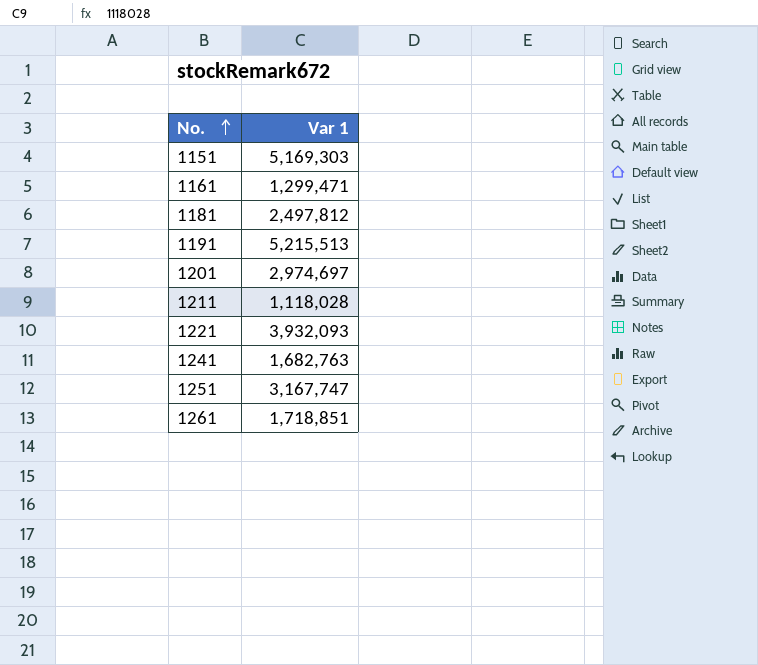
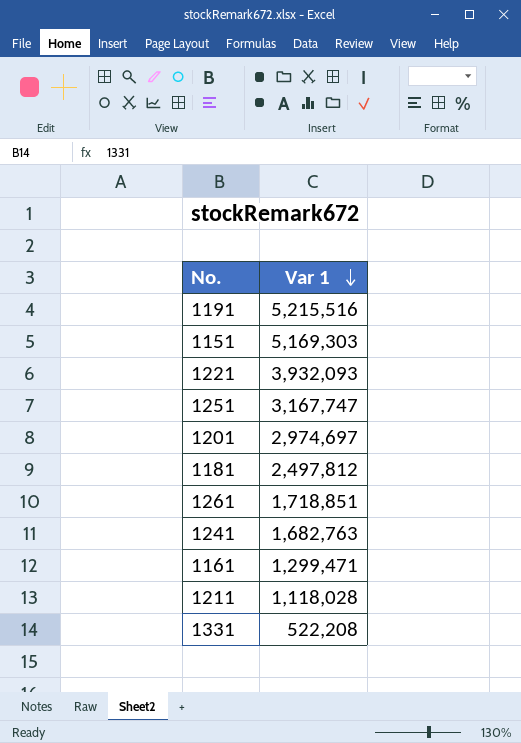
row order: No. ascending -> Var 1 descending
1191 | Var 1: 5,215,513 -> 5,215,516
row 1331: none -> 522,208

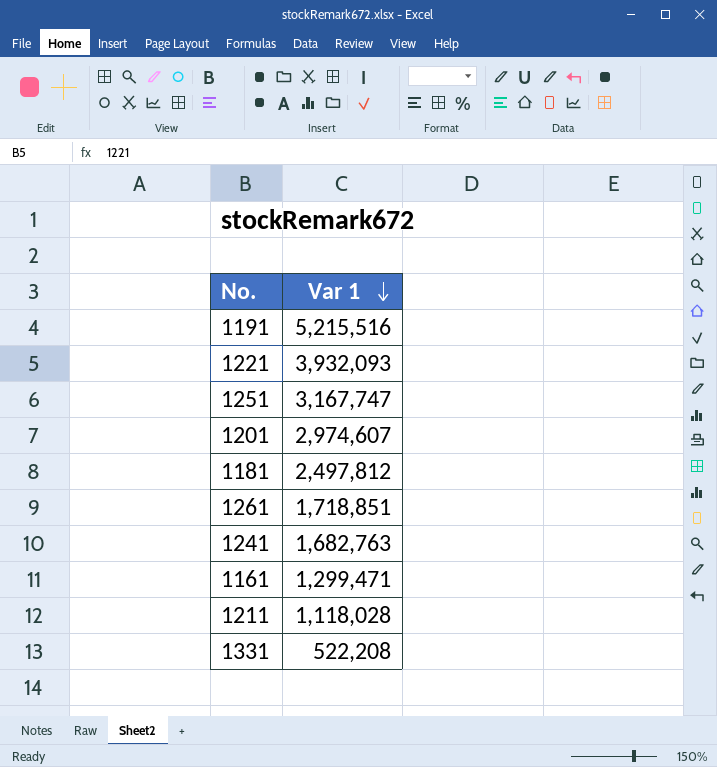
row 1151: 5,169,303 -> none
1201 | Var 1: 2,974,697 -> 2,974,607

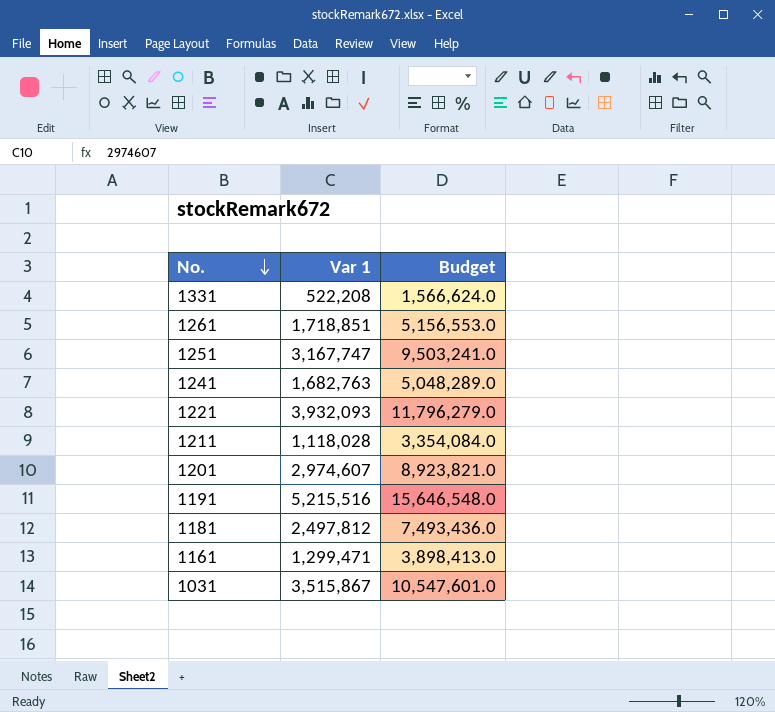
row order: Var 1 descending -> No. descending
column Budget | formula: none -> [Var 1] * 3
row 1031: none -> 3,515,867 | 10,547,601.0

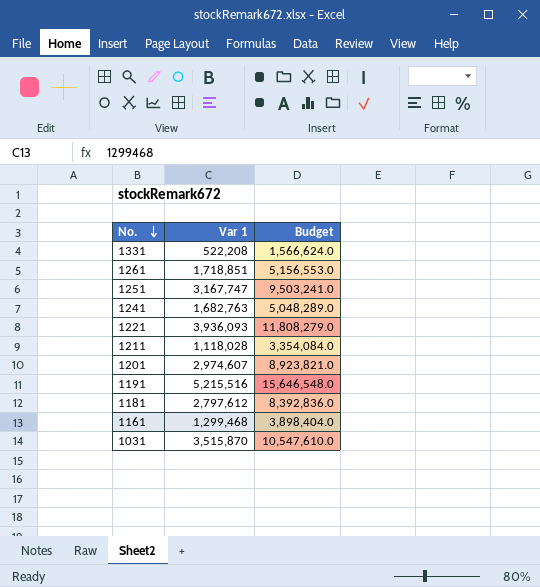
1221 | Var 1: 3,932,093 -> 3,936,093
1221 | Budget: 11,796,279.0 -> 11,808,279.0
1181 | Var 1: 2,497,812 -> 2,797,612
1181 | Budget: 7,493,436.0 -> 8,392,836.0
1161 | Var 1: 1,299,471 -> 1,299,468
1161 | Budget: 3,898,413.0 -> 3,898,404.0
1031 | Var 1: 3,515,867 -> 3,515,870
1031 | Budget: 10,547,601.0 -> 10,547,610.0

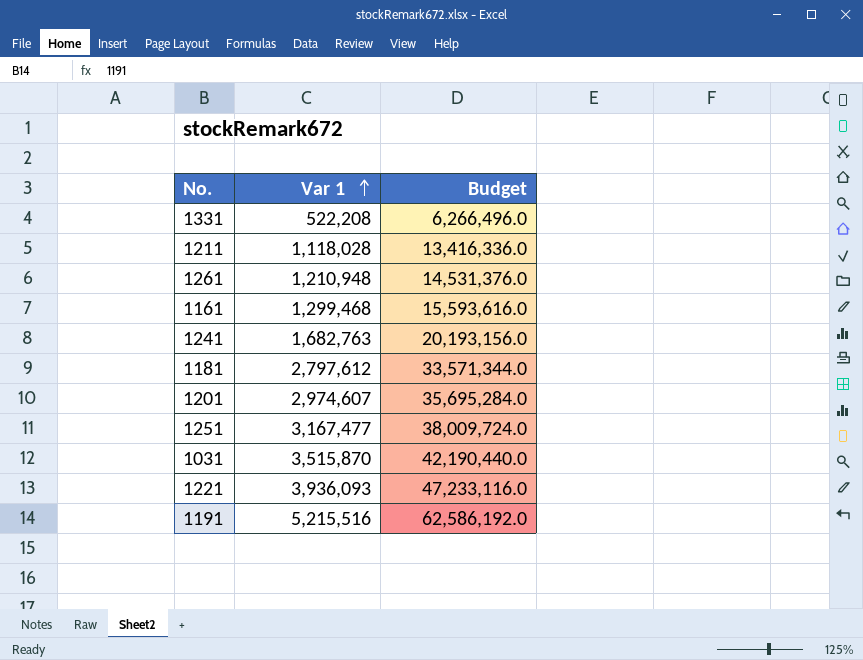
row order: No. descending -> Var 1 ascending
column Budget | formula: [Var 1] * 3 -> [Var 1] * 12
1261 | Var 1: 1,718,851 -> 1,210,948
1251 | Var 1: 3,167,747 -> 3,167,477

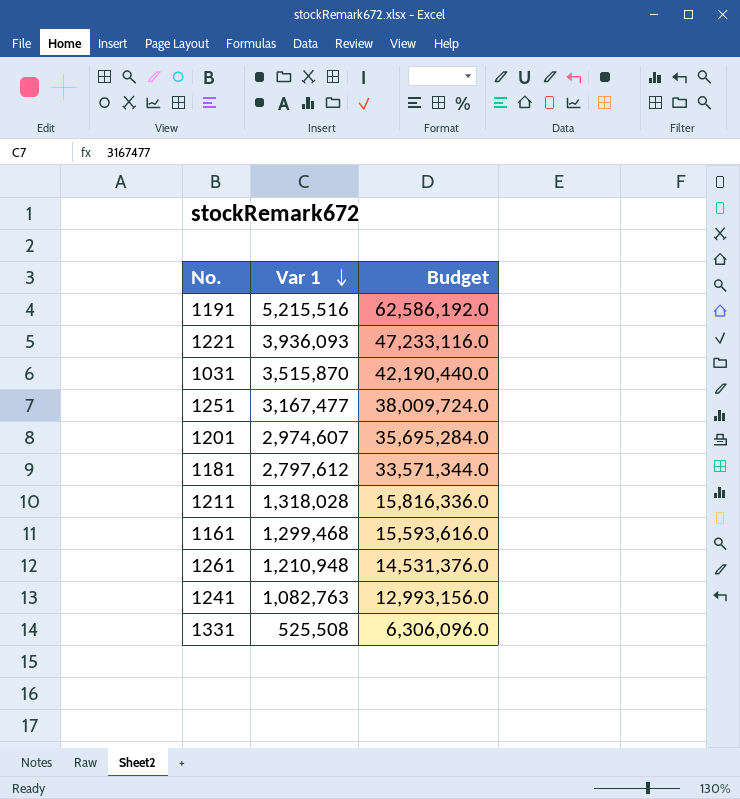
row order: Var 1 ascending -> Var 1 descending
1211 | Var 1: 1,118,028 -> 1,318,028
1211 | Budget: 13,416,336.0 -> 15,816,336.0
1241 | Var 1: 1,682,763 -> 1,082,763
1241 | Budget: 20,193,156.0 -> 12,993,156.0
1331 | Var 1: 522,208 -> 525,508
1331 | Budget: 6,266,496.0 -> 6,306,096.0

